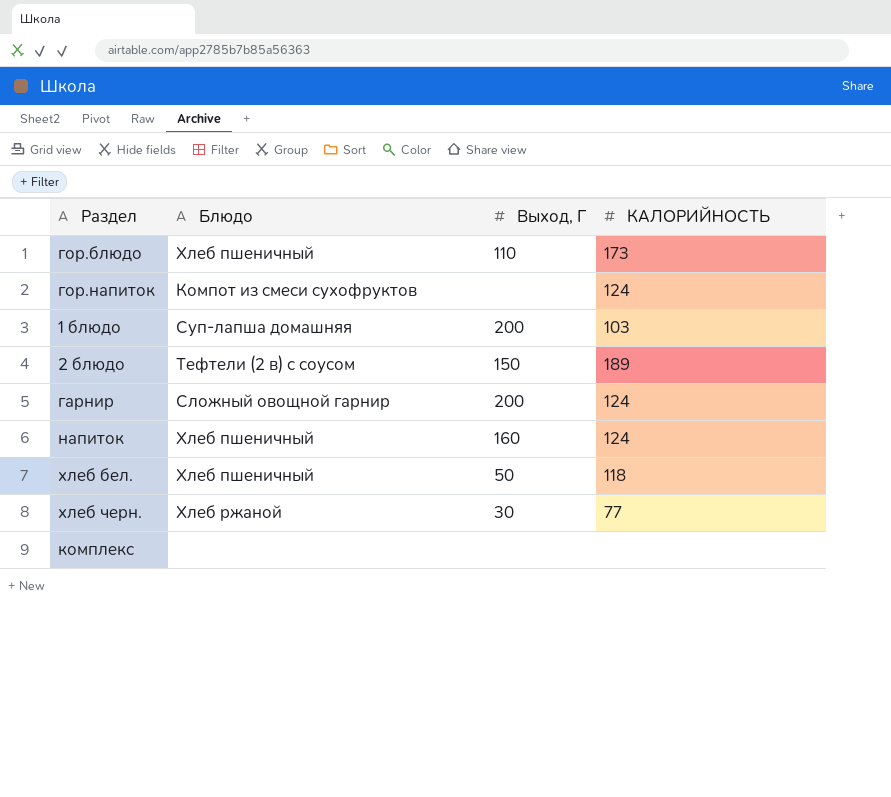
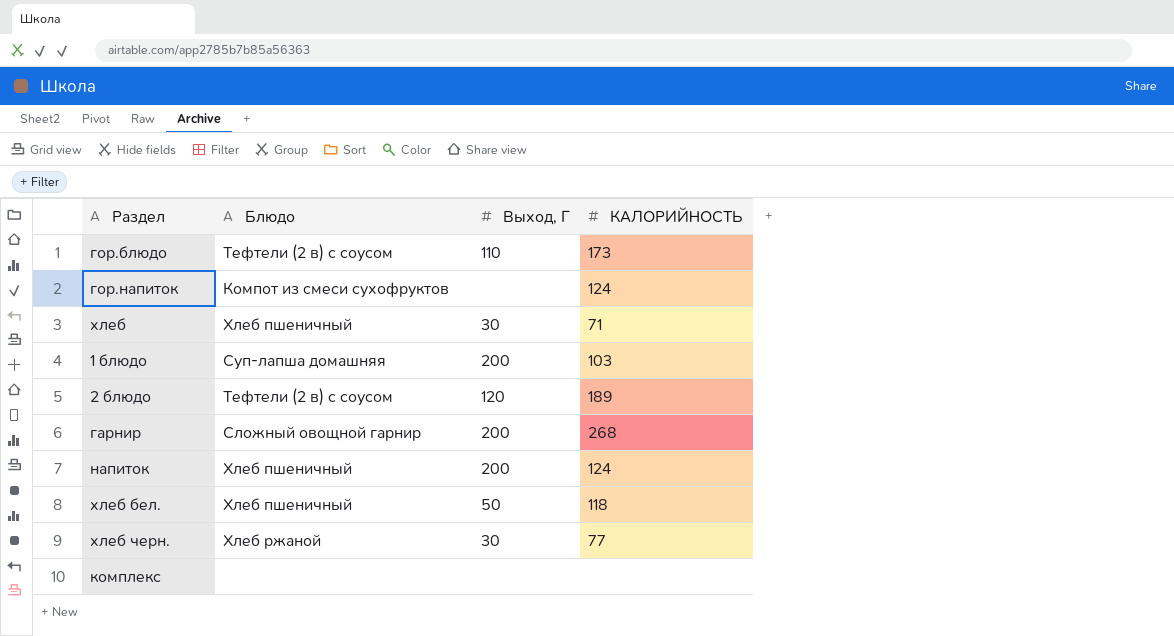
гор.блюдо | Блюдо: Хлеб пшеничный -> Тефтели (2 в) с соусом
row хлеб: none -> Хлеб пшеничный | 30 | 71
2 блюдо | Выход, Г: 150 -> 120
гарнир | КАЛОРИЙНОСТЬ: 124 -> 268
напиток | Выход, Г: 160 -> 200

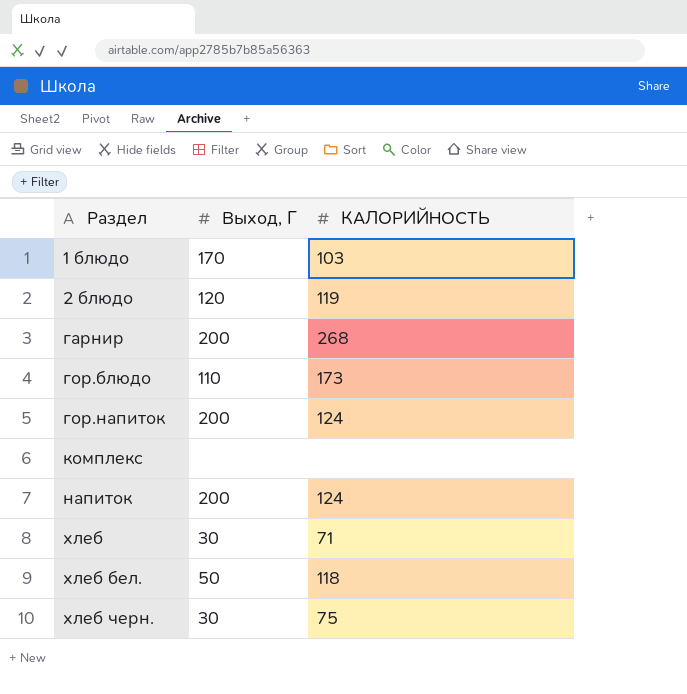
row order: none -> Раздел ascending
column Блюдо | position: 2 -> none
1 блюдо | Выход, Г: 200 -> 170
2 блюдо | КАЛОРИЙНОСТЬ: 189 -> 119
гор.напиток | Выход, Г: none -> 200
хлеб черн. | КАЛОРИЙНОСТЬ: 77 -> 75

